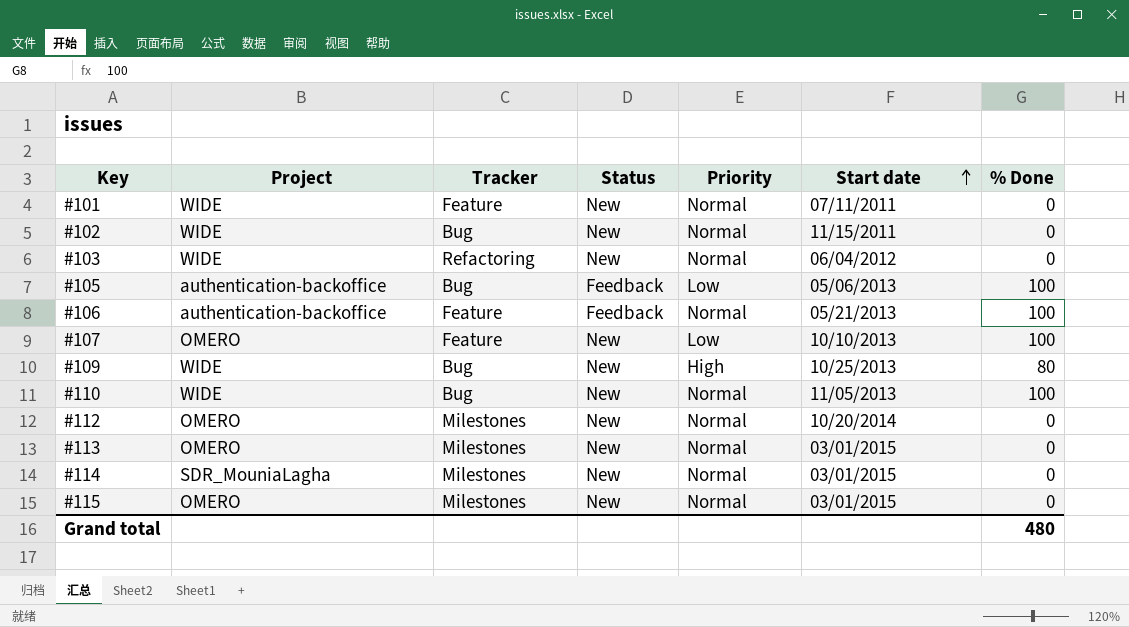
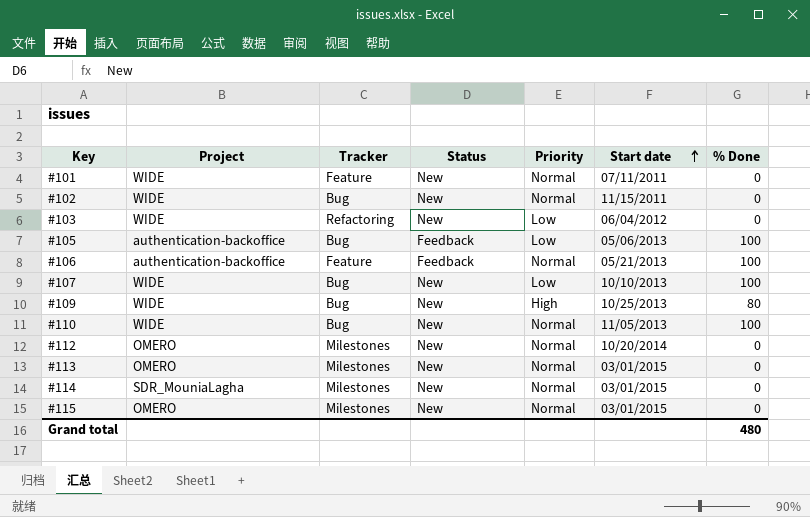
#103 | Priority: Normal -> Low
#107 | Project: OMERO -> WIDE
#107 | Tracker: Feature -> Bug

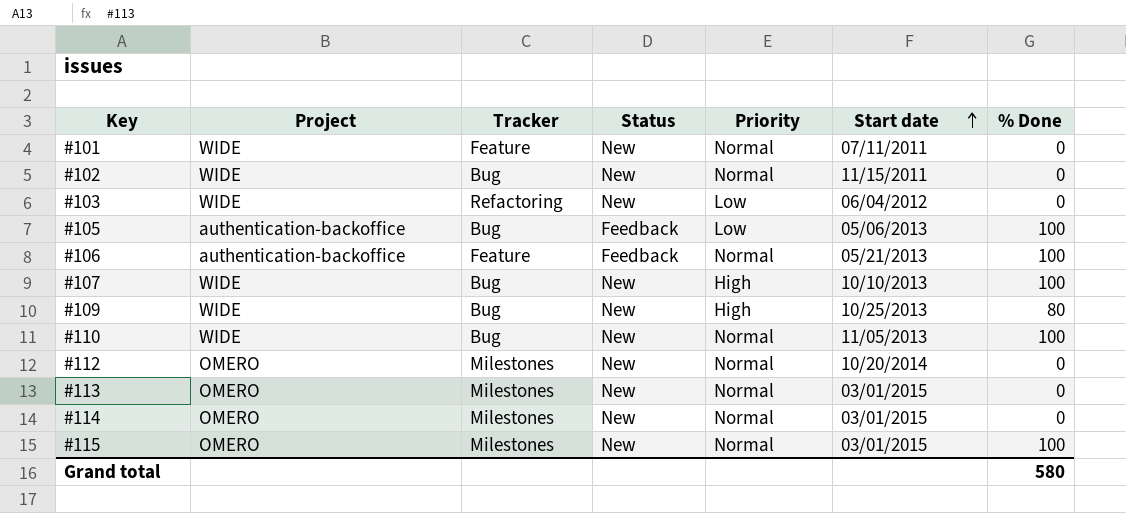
#107 | Priority: Low -> High
#114 | Project: SDR_MouniaLagha -> OMERO
#115 | % Done: 0 -> 100
Grand total | % Done: 480 -> 580

